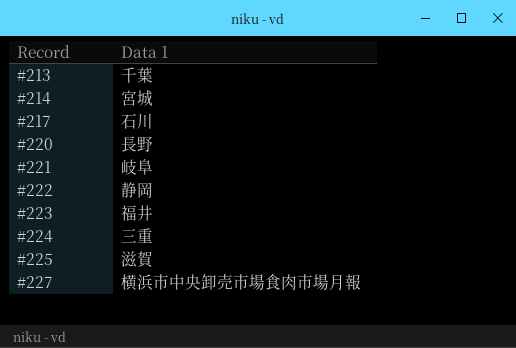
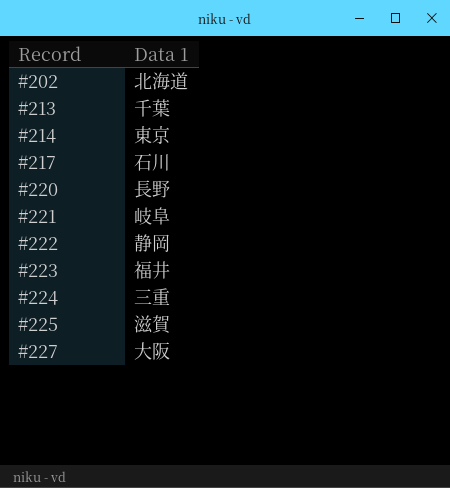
row #202: none -> 北海道
#214 | Data 1: 宮城 -> 東京
#227 | Data 1: 横浜市中央卸売市場食肉市場月報 -> 大阪

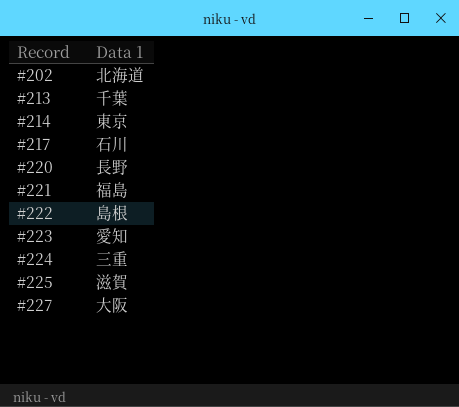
#221 | Data 1: 岐阜 -> 福島
#222 | Data 1: 静岡 -> 島根
#223 | Data 1: 福井 -> 愛知

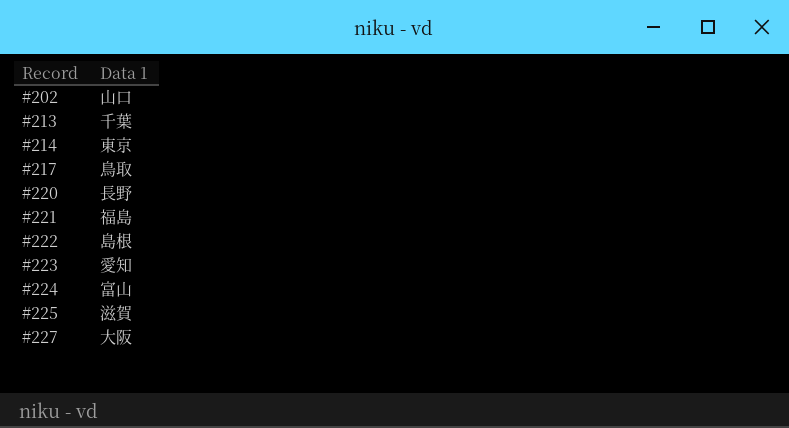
#202 | Data 1: 北海道 -> 山口
#217 | Data 1: 石川 -> 鳥取
#224 | Data 1: 三重 -> 富山

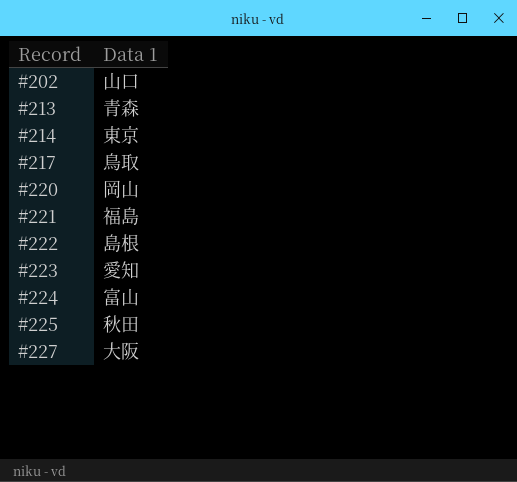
#213 | Data 1: 千葉 -> 青森
#220 | Data 1: 長野 -> 岡山
#225 | Data 1: 滋賀 -> 秋田

